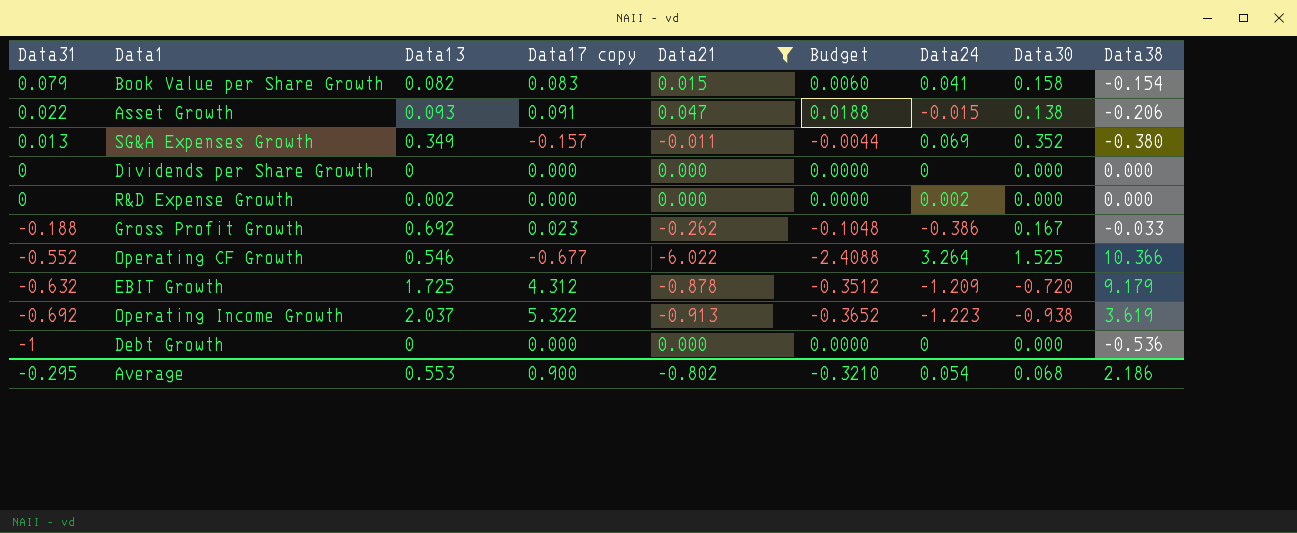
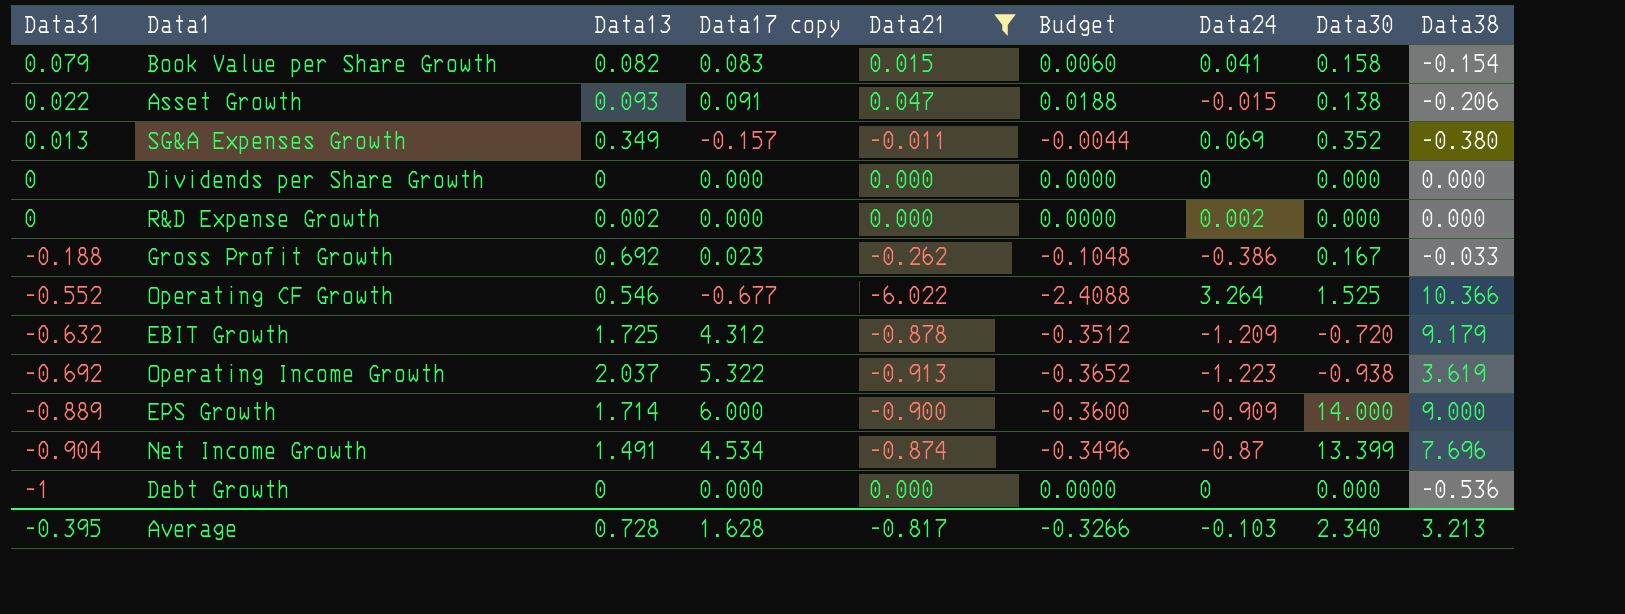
row EPS Growth: none -> -0.889 | 1.714 | 6.000 | -0.900 | -0.3600 | -0.909 | 14.000 | 9.000
row Net Income Growth: none -> -0.904 | 1.491 | 4.534 | -0.874 | -0.3496 | -0.87 | 13.399 | 7.696
Average | Data31: -0.295 -> -0.395
Average | Data13: 0.553 -> 0.728
Average | Data17 copy: 0.900 -> 1.628
Average | Data21: -0.802 -> -0.817
Average | Budget: -0.3210 -> -0.3266
Average | Data24: 0.054 -> -0.103
Average | Data30: 0.068 -> 2.340
Average | Data38: 2.186 -> 3.213

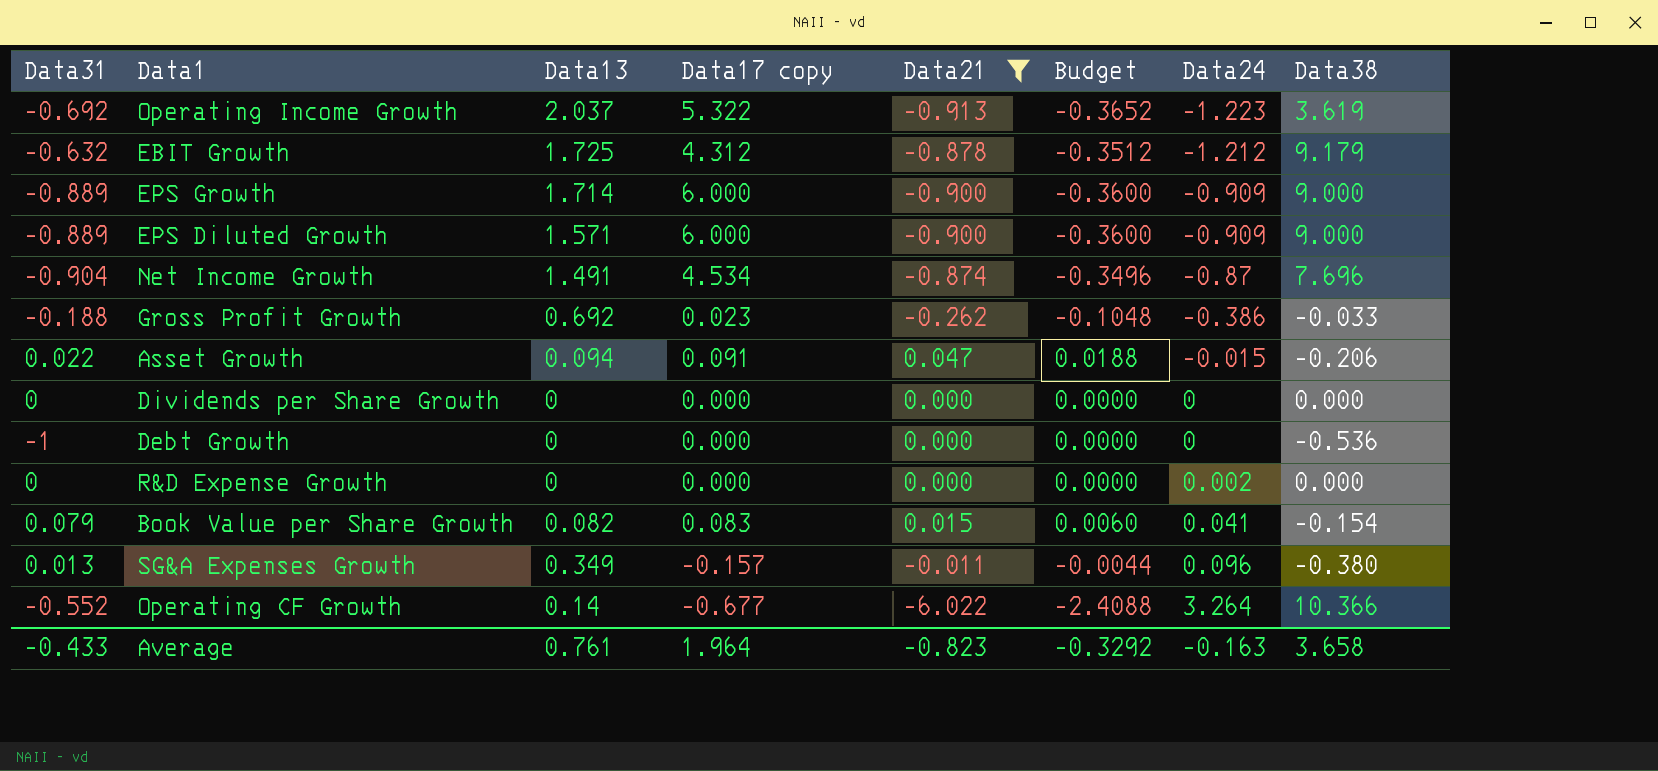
row order: Data31 descending -> Data24 ascending
column Data30 | position: 8 -> none
EBIT Growth | Data24: -1.209 -> -1.212
row EPS Diluted Growth: none -> -0.889 | 1.571 | 6.000 | -0.900 | -0.3600 | -0.909 | 9.000
Asset Growth | Data13: 0.093 -> 0.094
R&D Expense Growth | Data13: 0.002 -> 0
SG&A Expenses Growth | Data24: 0.069 -> 0.096
Operating CF Growth | Data13: 0.546 -> 0.14
Average | Data31: -0.395 -> -0.433
Average | Data13: 0.728 -> 0.761
Average | Data17 copy: 1.628 -> 1.964
Average | Data21: -0.817 -> -0.823
Average | Budget: -0.3266 -> -0.3292
Average | Data24: -0.103 -> -0.163
Average | Data38: 3.213 -> 3.658

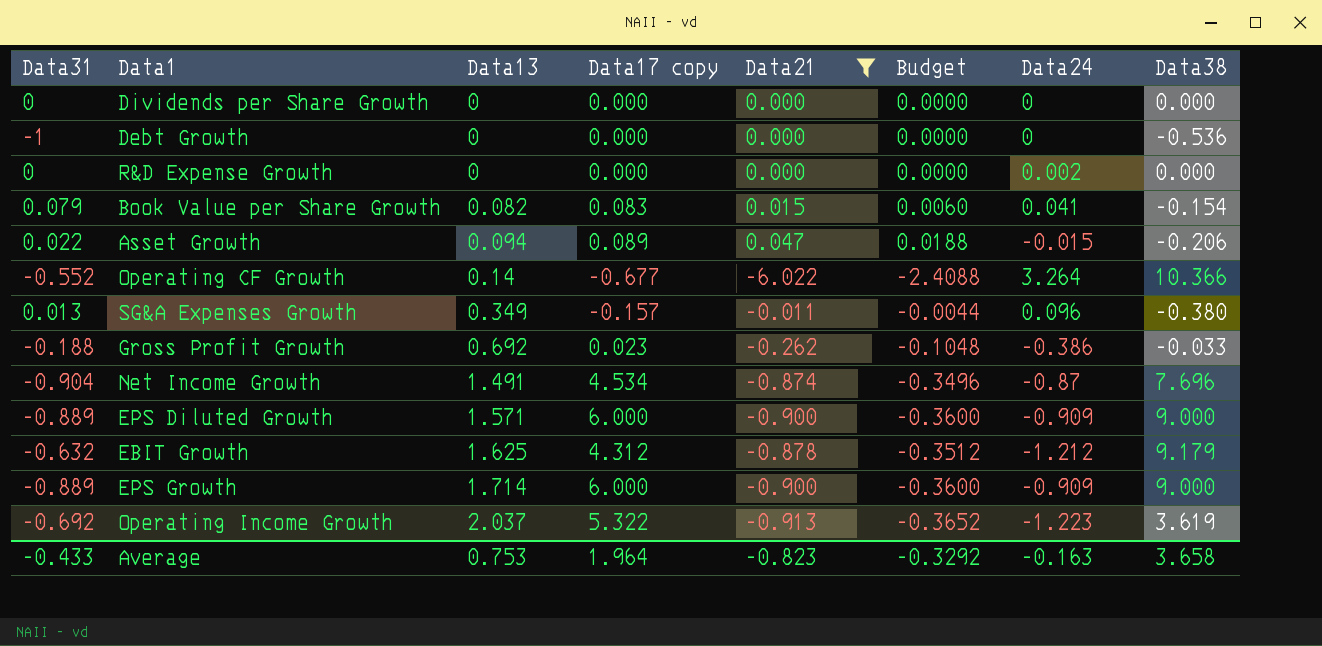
row order: Data24 ascending -> Data13 ascending
Asset Growth | Data17 copy: 0.091 -> 0.089
EBIT Growth | Data13: 1.725 -> 1.625
Average | Data13: 0.761 -> 0.753

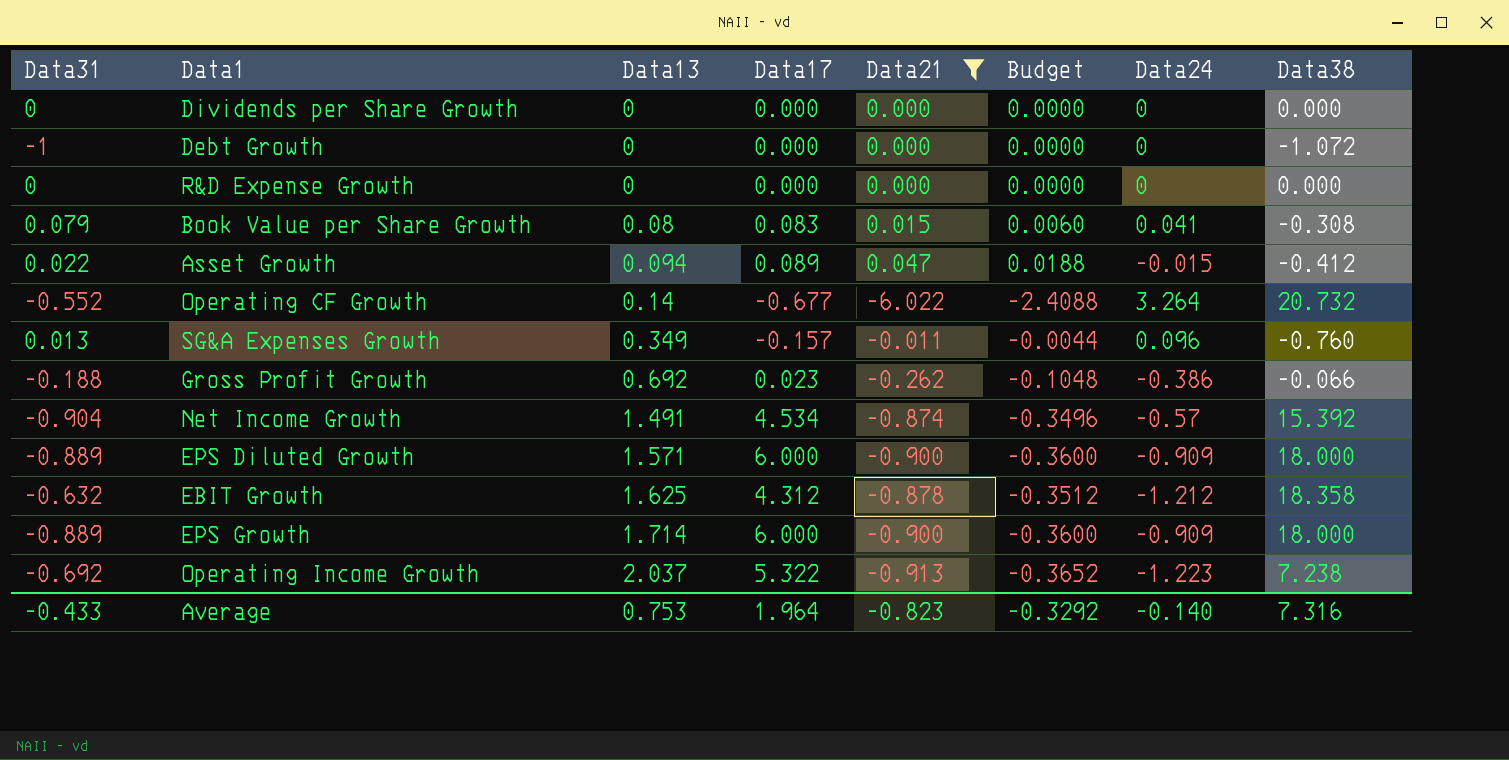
column name: Data17 copy -> Data17
Debt Growth | Data38: -0.536 -> -1.072
R&D Expense Growth | Data24: 0.002 -> 0
Book Value per Share Growth | Data13: 0.082 -> 0.08
Book Value per Share Growth | Data38: -0.154 -> -0.308
Asset Growth | Data38: -0.206 -> -0.412
Operating CF Growth | Data38: 10.366 -> 20.732
SG&A Expenses Growth | Data38: -0.380 -> -0.760
Gross Profit Growth | Data38: -0.033 -> -0.066
Net Income Growth | Data24: -0.87 -> -0.57
Net Income Growth | Data38: 7.696 -> 15.392
EPS Diluted Growth | Data38: 9.000 -> 18.000
EBIT Growth | Data38: 9.179 -> 18.358
EPS Growth | Data38: 9.000 -> 18.000
Operating Income Growth | Data38: 3.619 -> 7.238
Average | Data24: -0.163 -> -0.140
Average | Data38: 3.658 -> 7.316

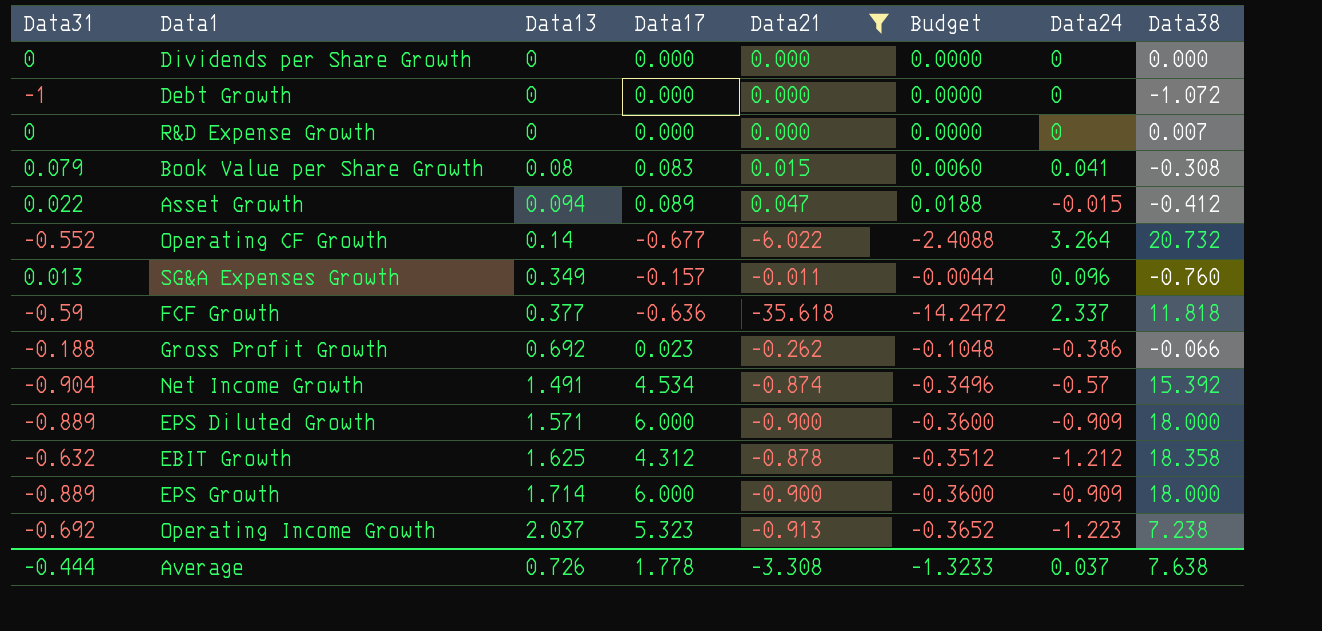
R&D Expense Growth | Data38: 0.000 -> 0.007
row FCF Growth: none -> -0.59 | 0.377 | -0.636 | -35.618 | -14.2472 | 2.337 | 11.818
Operating Income Growth | Data17: 5.322 -> 5.323
Average | Data31: -0.433 -> -0.444
Average | Data13: 0.753 -> 0.726
Average | Data17: 1.964 -> 1.778
Average | Data21: -0.823 -> -3.308
Average | Budget: -0.3292 -> -1.3233
Average | Data24: -0.140 -> 0.037
Average | Data38: 7.316 -> 7.638

